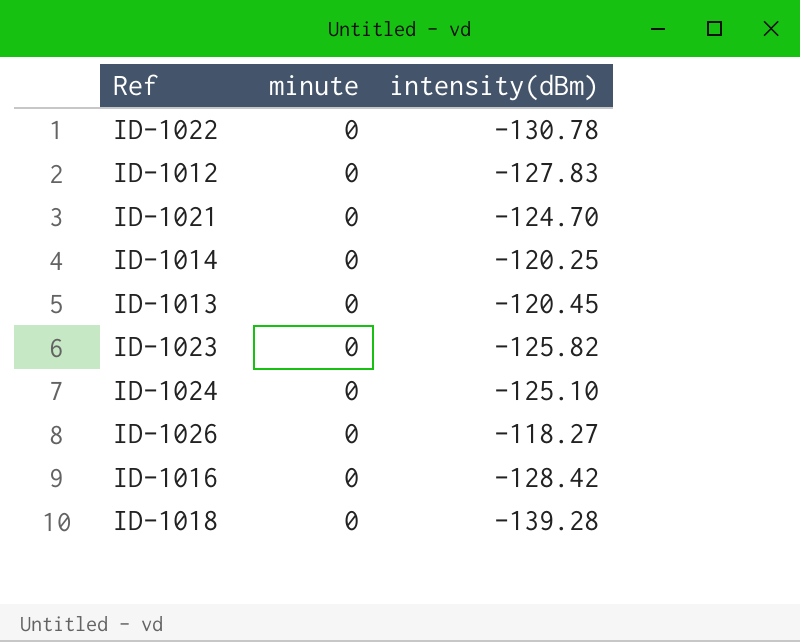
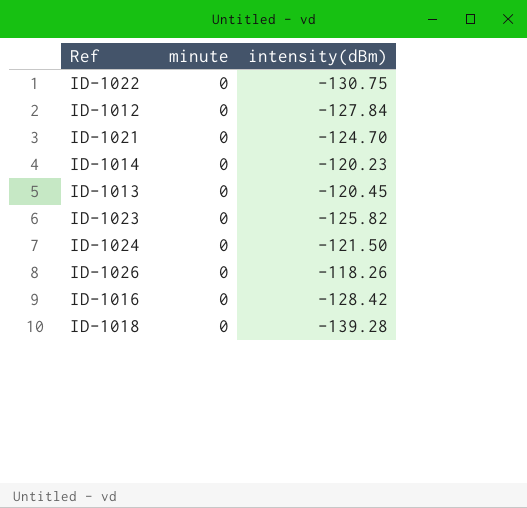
ID-1022 | intensity(dBm): -130.78 -> -130.75
ID-1012 | intensity(dBm): -127.83 -> -127.84
ID-1014 | intensity(dBm): -120.25 -> -120.23
ID-1024 | intensity(dBm): -125.10 -> -121.50
ID-1026 | intensity(dBm): -118.27 -> -118.26

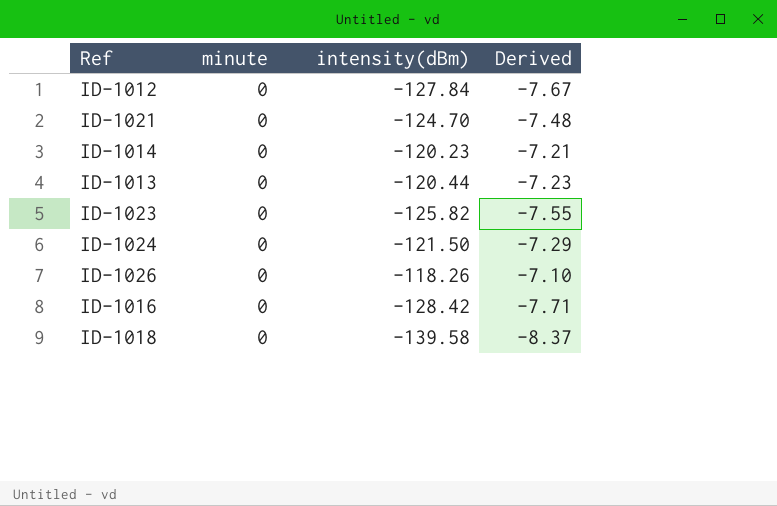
column Derived | formula: none -> [intensity(dBm)] * 0.06
row ID-1022: 0 | -130.75 -> none
ID-1013 | intensity(dBm): -120.45 -> -120.44
ID-1018 | intensity(dBm): -139.28 -> -139.58

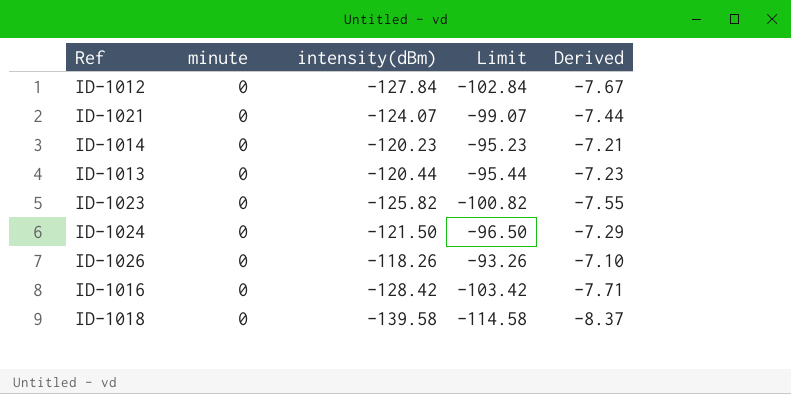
column Limit | formula: none -> [intensity(dBm)] + 25
ID-1021 | intensity(dBm): -124.70 -> -124.07
ID-1021 | Derived: -7.48 -> -7.44

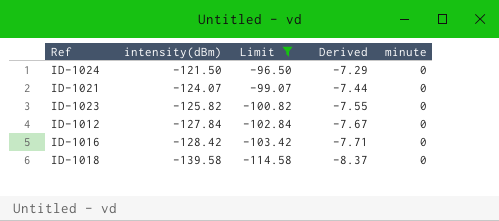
filter: none -> Limit <= -96.50
row order: none -> intensity(dBm) descending
column minute | position: 2 -> 5

